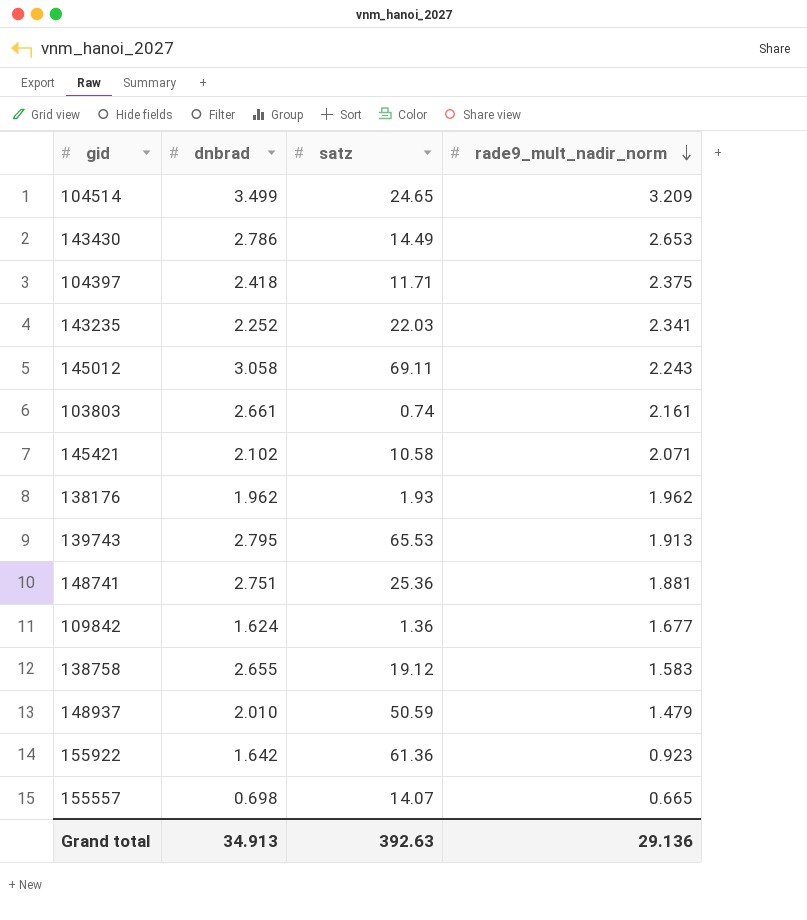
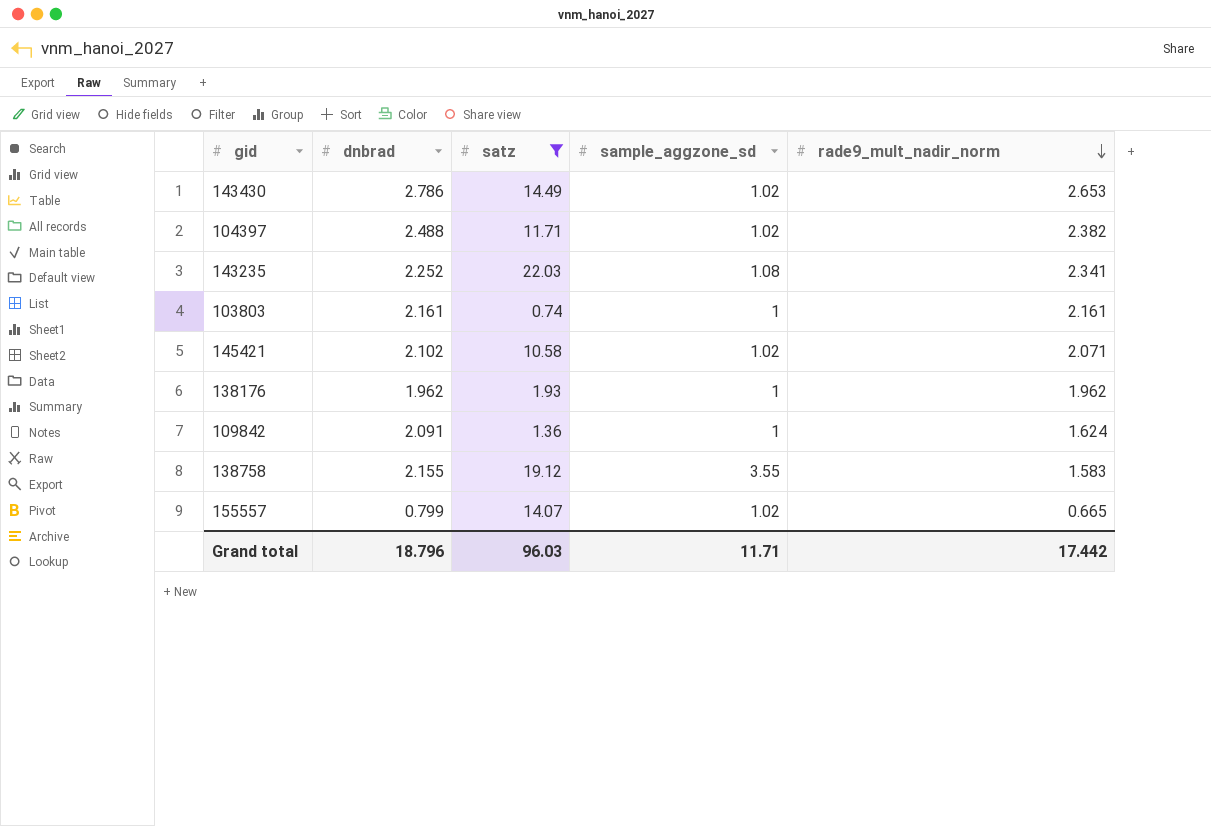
filter: none -> satz <= 22.03
column sample_aggzone_sd | position: none -> 4
104397 | dnbrad: 2.418 -> 2.488
104397 | rade9_mult_nadir_norm: 2.375 -> 2.382
103803 | dnbrad: 2.661 -> 2.161
109842 | dnbrad: 1.624 -> 2.091
109842 | rade9_mult_nadir_norm: 1.677 -> 1.624
138758 | dnbrad: 2.655 -> 2.155
155557 | dnbrad: 0.698 -> 0.799
Grand total | dnbrad: 34.913 -> 18.796
Grand total | satz: 392.63 -> 96.03
Grand total | rade9_mult_nadir_norm: 29.136 -> 17.442

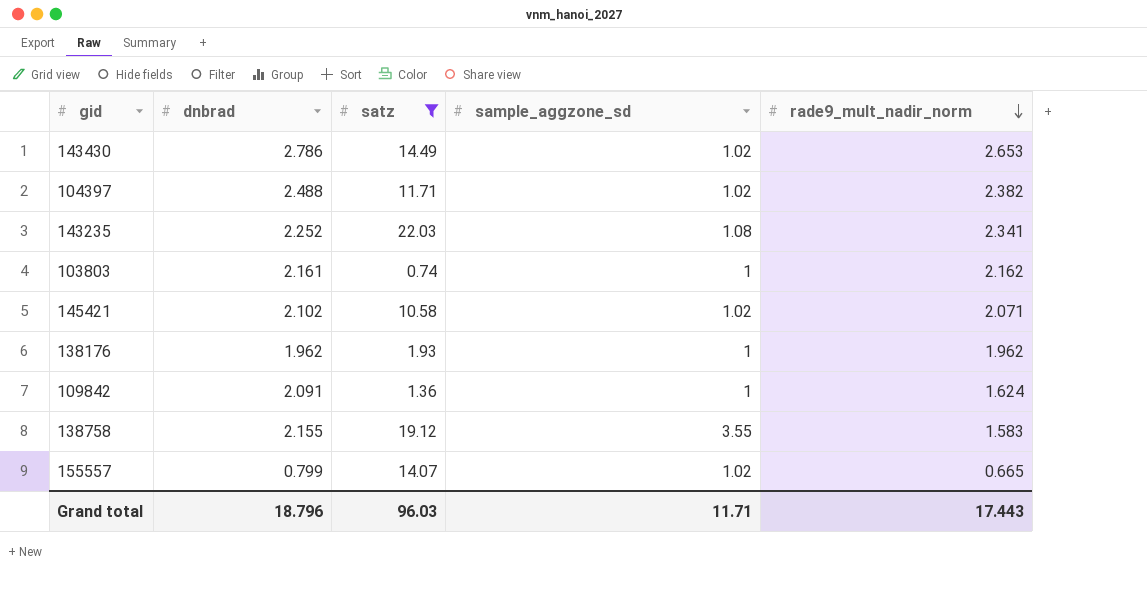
103803 | rade9_mult_nadir_norm: 2.161 -> 2.162
Grand total | rade9_mult_nadir_norm: 17.442 -> 17.443

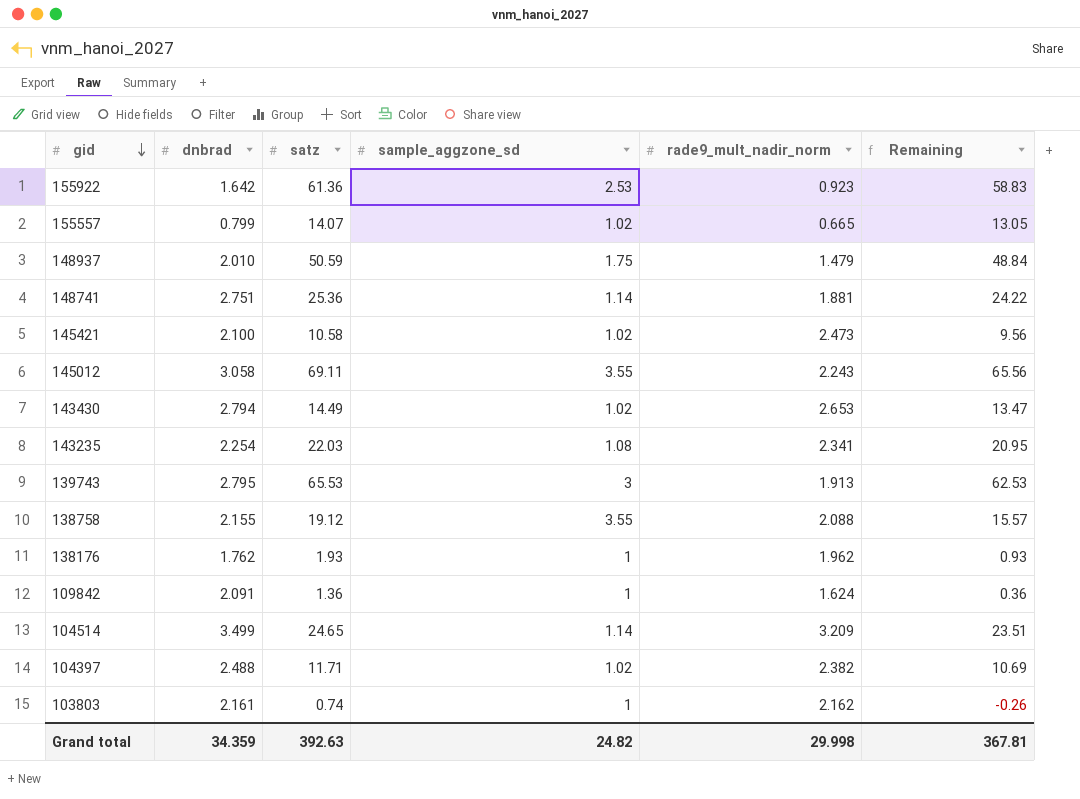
filter: satz <= 22.03 -> none
row order: rade9_mult_nadir_norm descending -> gid descending
column Remaining | formula: none -> [satz] - [sample_aggzone_sd]
145421 | dnbrad: 2.102 -> 2.100
145421 | rade9_mult_nadir_norm: 2.071 -> 2.473
143430 | dnbrad: 2.786 -> 2.794
143235 | dnbrad: 2.252 -> 2.254
138758 | rade9_mult_nadir_norm: 1.583 -> 2.088
138176 | dnbrad: 1.962 -> 1.762
Grand total | dnbrad: 18.796 -> 34.359
Grand total | satz: 96.03 -> 392.63
Grand total | sample_aggzone_sd: 11.71 -> 24.82
Grand total | rade9_mult_nadir_norm: 17.443 -> 29.998

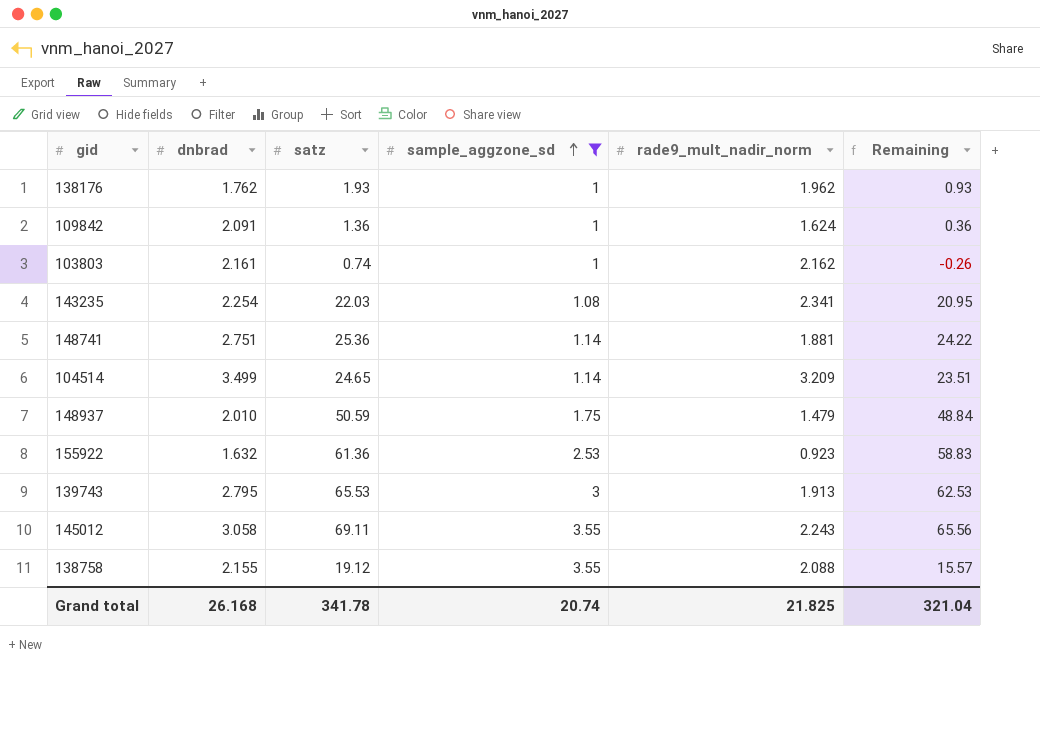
filter: none -> sample_aggzone_sd != 1.02
row order: gid descending -> sample_aggzone_sd ascending
155922 | dnbrad: 1.642 -> 1.632
Grand total | dnbrad: 34.359 -> 26.168
Grand total | satz: 392.63 -> 341.78
Grand total | sample_aggzone_sd: 24.82 -> 20.74
Grand total | rade9_mult_nadir_norm: 29.998 -> 21.825
Grand total | Remaining: 367.81 -> 321.04

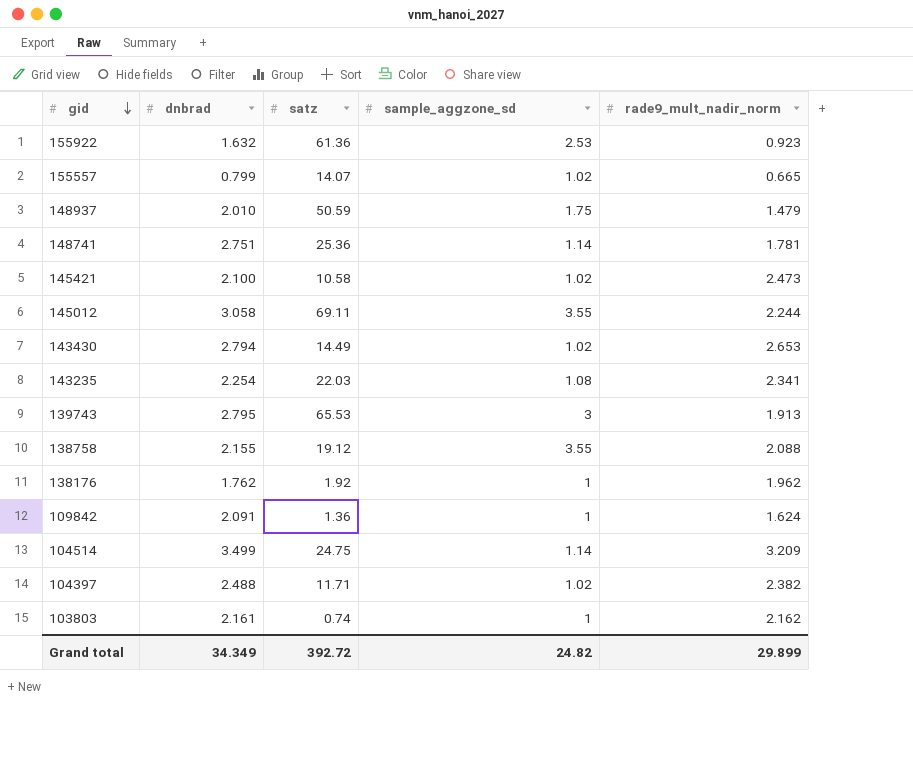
filter: sample_aggzone_sd != 1.02 -> none
row order: sample_aggzone_sd ascending -> gid descending
column Remaining | formula: [satz] - [sample_aggzone_sd] -> none
148741 | rade9_mult_nadir_norm: 1.881 -> 1.781
145012 | rade9_mult_nadir_norm: 2.243 -> 2.244
138176 | satz: 1.93 -> 1.92
104514 | satz: 24.65 -> 24.75
Grand total | dnbrad: 26.168 -> 34.349
Grand total | satz: 341.78 -> 392.72
Grand total | sample_aggzone_sd: 20.74 -> 24.82
Grand total | rade9_mult_nadir_norm: 21.825 -> 29.899

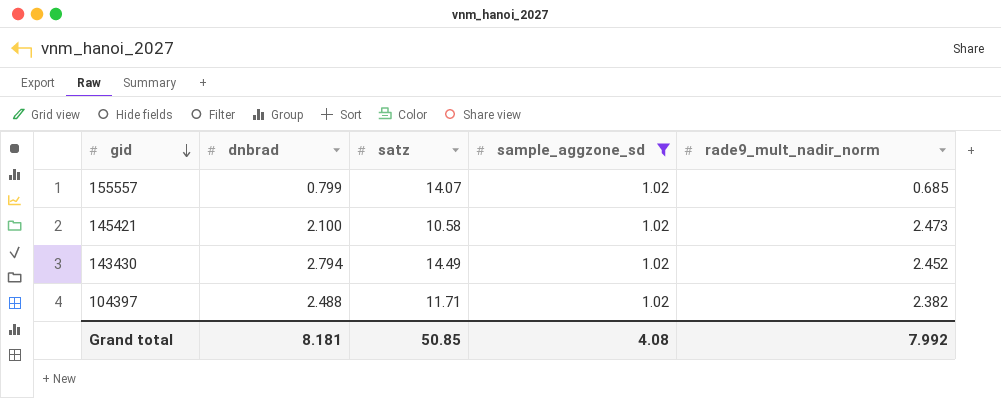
filter: none -> sample_aggzone_sd = 1.02
155557 | rade9_mult_nadir_norm: 0.665 -> 0.685
143430 | rade9_mult_nadir_norm: 2.653 -> 2.452
Grand total | dnbrad: 34.349 -> 8.181
Grand total | satz: 392.72 -> 50.85
Grand total | sample_aggzone_sd: 24.82 -> 4.08
Grand total | rade9_mult_nadir_norm: 29.899 -> 7.992

